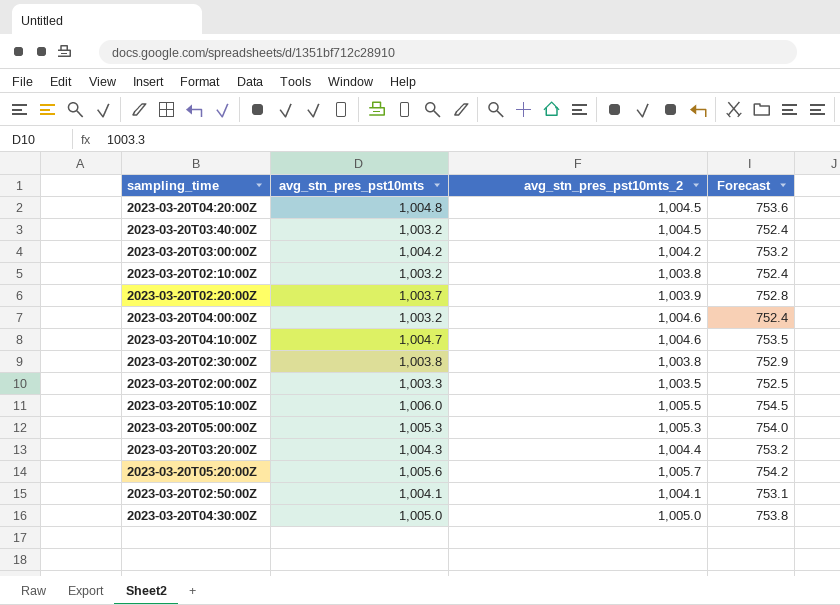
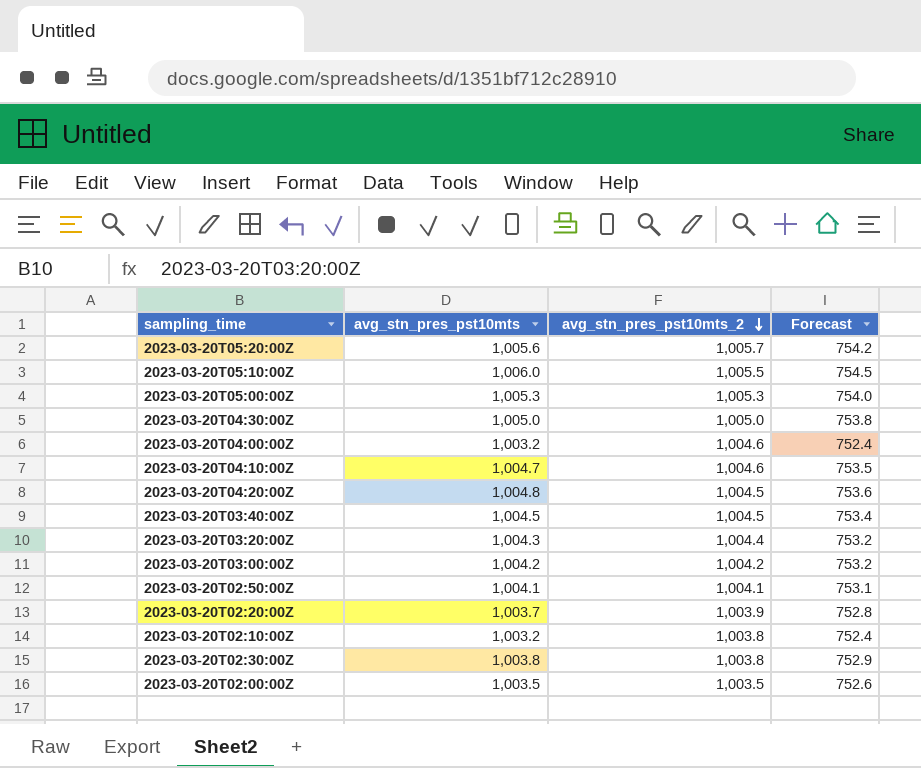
row order: none -> avg_stn_pres_pst10mts_2 descending
2023-03-20T03:40:00Z | avg_stn_pres_pst10mts: 1,003.2 -> 1,004.5
2023-03-20T03:40:00Z | Forecast: 752.4 -> 753.4
2023-03-20T02:00:00Z | avg_stn_pres_pst10mts: 1,003.3 -> 1,003.5
2023-03-20T02:00:00Z | Forecast: 752.5 -> 752.6

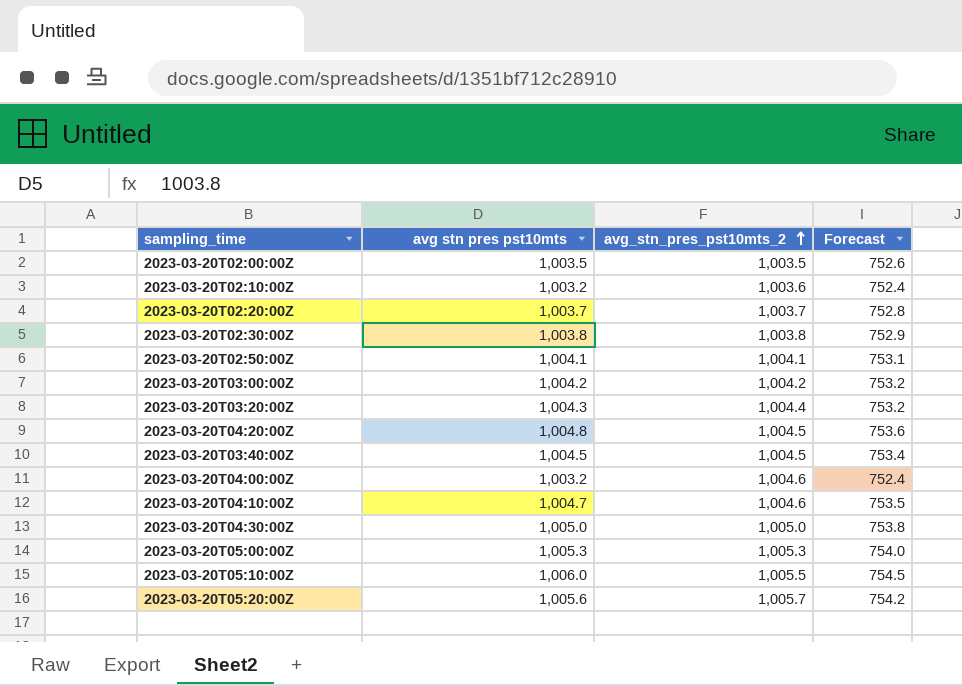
row order: avg_stn_pres_pst10mts_2 descending -> avg_stn_pres_pst10mts_2 ascending
column name: avg_stn_pres_pst10mts -> avg stn pres pst10mts
2023-03-20T02:10:00Z | avg_stn_pres_pst10mts_2: 1,003.8 -> 1,003.6
2023-03-20T02:20:00Z | avg_stn_pres_pst10mts_2: 1,003.9 -> 1,003.7

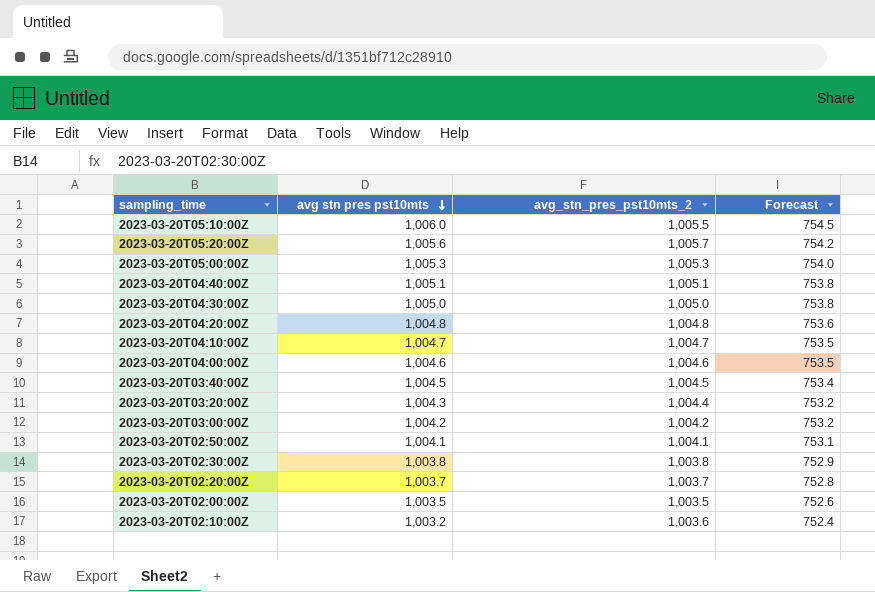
row order: avg_stn_pres_pst10mts_2 ascending -> avg stn pres pst10mts descending
row 2023-03-20T04:40:00Z: none -> 1,005.1 | 1,005.1 | 753.8
2023-03-20T04:20:00Z | avg_stn_pres_pst10mts_2: 1,004.5 -> 1,004.8
2023-03-20T04:10:00Z | avg_stn_pres_pst10mts_2: 1,004.6 -> 1,004.7
2023-03-20T04:00:00Z | avg stn pres pst10mts: 1,003.2 -> 1,004.6
2023-03-20T04:00:00Z | Forecast: 752.4 -> 753.5

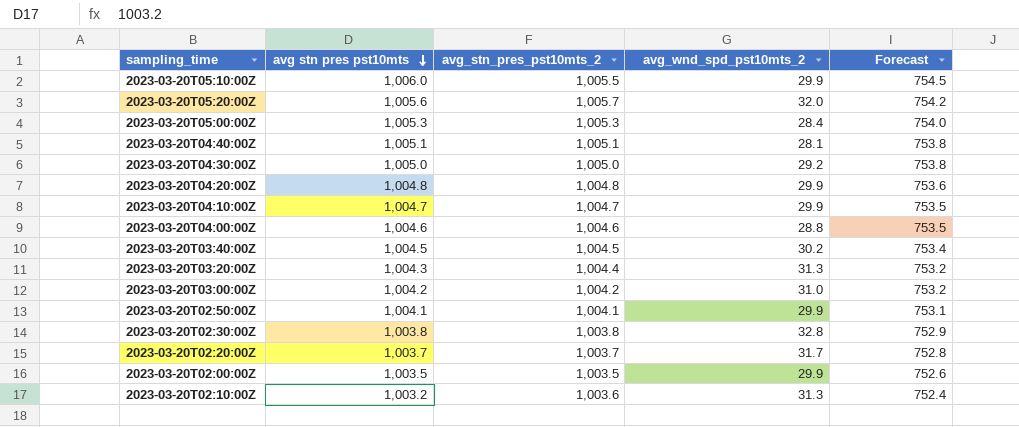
column avg_wnd_spd_pst10mts_2 | position: none -> 4

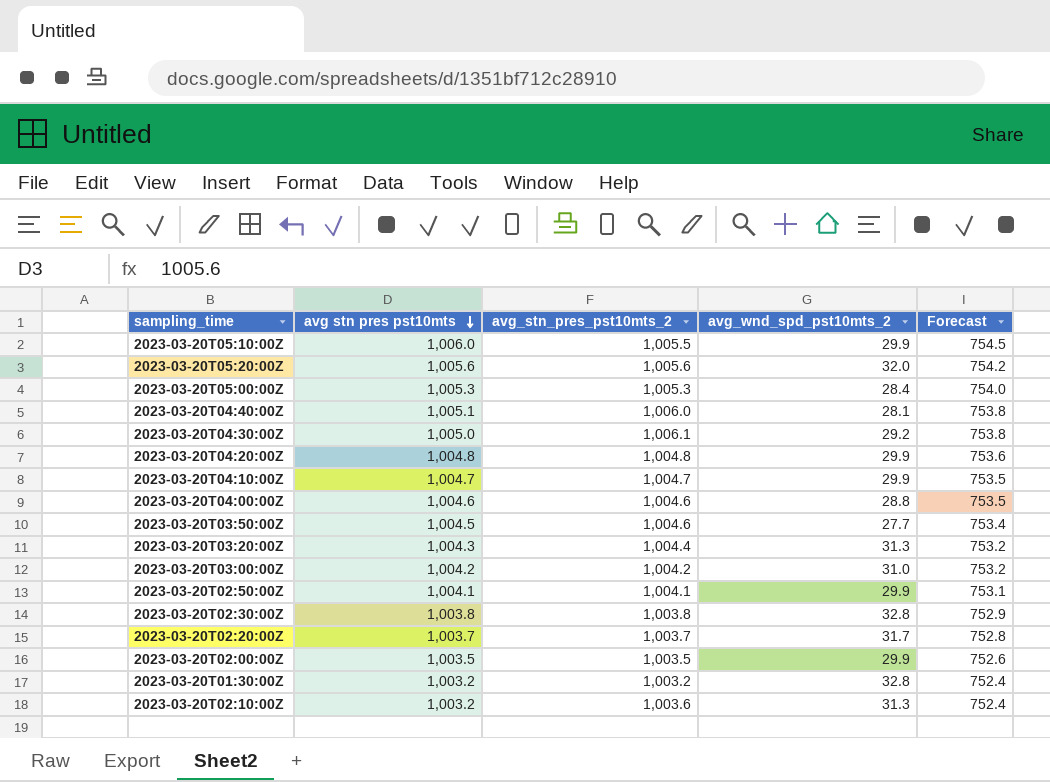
row 2023-03-20T03:40:00Z: 1,004.5 | 1,004.5 | 30.2 | 753.4 -> none
2023-03-20T05:20:00Z | avg_stn_pres_pst10mts_2: 1,005.7 -> 1,005.6
2023-03-20T04:40:00Z | avg_stn_pres_pst10mts_2: 1,005.1 -> 1,006.0
2023-03-20T04:30:00Z | avg_stn_pres_pst10mts_2: 1,005.0 -> 1,006.1
row 2023-03-20T03:50:00Z: none -> 1,004.5 | 1,004.6 | 27.7 | 753.4
row 2023-03-20T01:30:00Z: none -> 1,003.2 | 1,003.2 | 32.8 | 752.4

